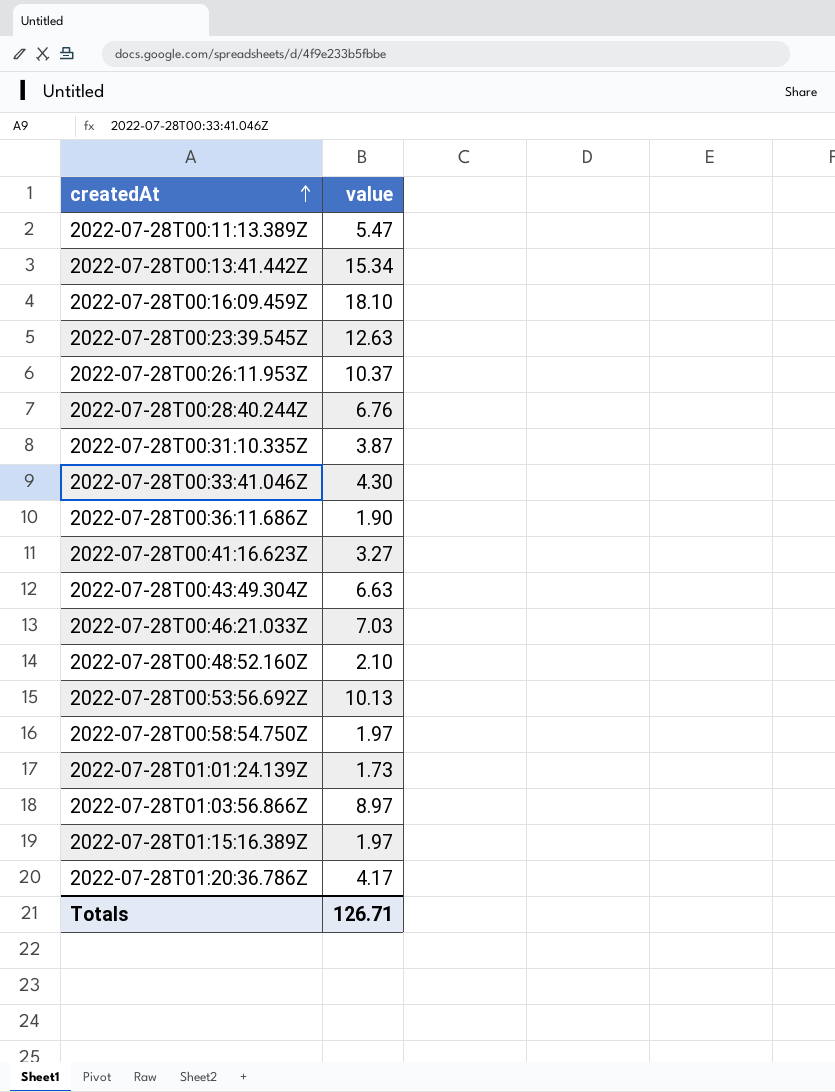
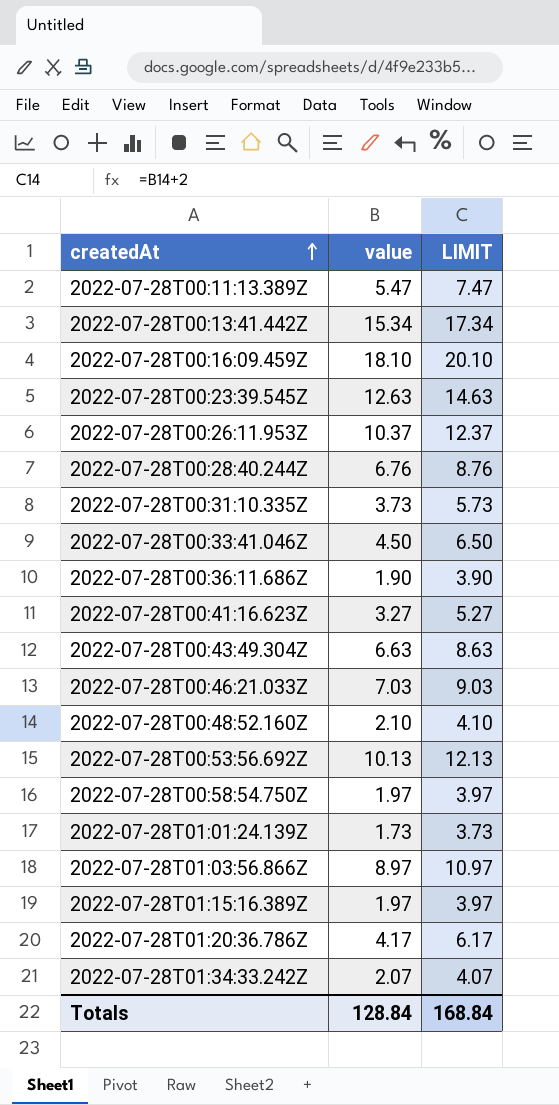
column LIMIT | formula: none -> [value] + 2
2022-07-28T00:31:10.335Z | value: 3.87 -> 3.73
2022-07-28T00:33:41.046Z | value: 4.30 -> 4.50
row 2022-07-28T01:34:33.242Z: none -> 2.07 | 4.07
Totals | value: 126.71 -> 128.84

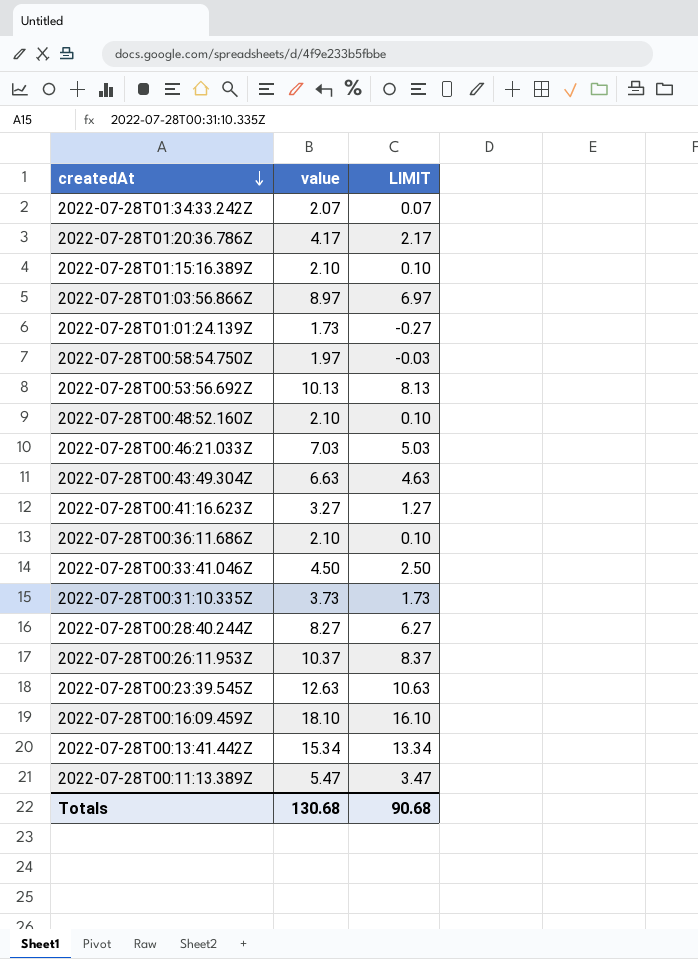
row order: createdAt ascending -> createdAt descending
column LIMIT | formula: [value] + 2 -> [value] - 2
2022-07-28T01:15:16.389Z | value: 1.97 -> 2.10
2022-07-28T00:36:11.686Z | value: 1.90 -> 2.10
2022-07-28T00:28:40.244Z | value: 6.76 -> 8.27
Totals | value: 128.84 -> 130.68
Totals | LIMIT: 168.84 -> 90.68

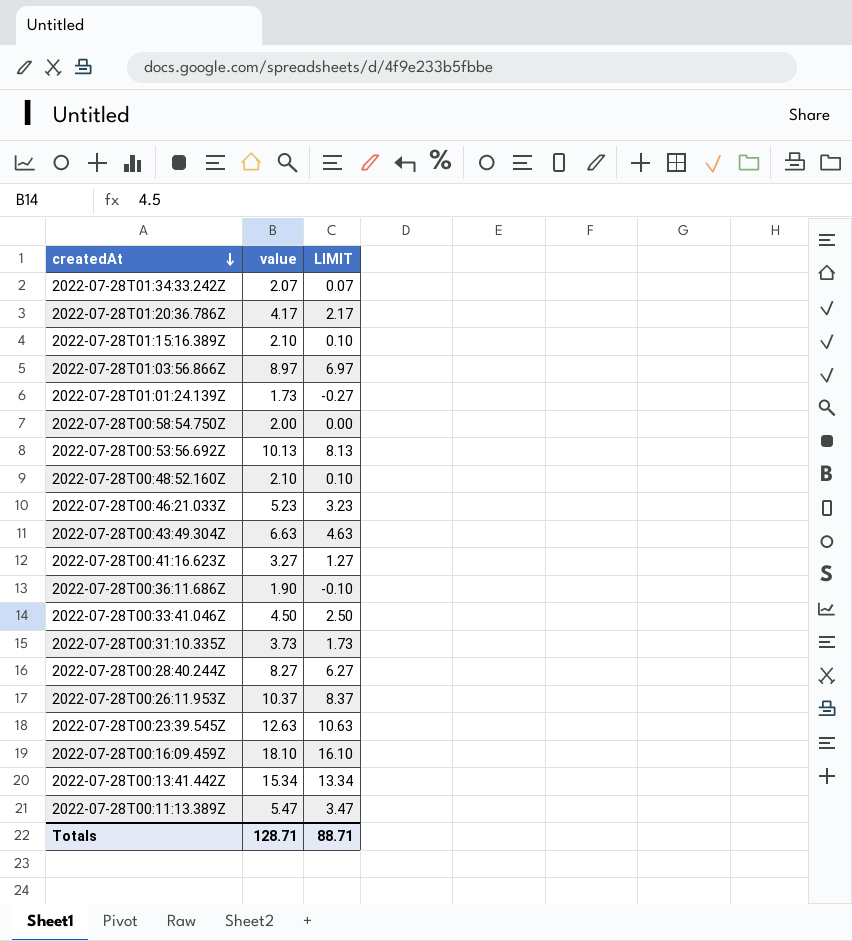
2022-07-28T00:58:54.750Z | value: 1.97 -> 2.00
2022-07-28T00:58:54.750Z | LIMIT: -0.03 -> 0.00
2022-07-28T00:46:21.033Z | value: 7.03 -> 5.23
2022-07-28T00:46:21.033Z | LIMIT: 5.03 -> 3.23
2022-07-28T00:36:11.686Z | value: 2.10 -> 1.90
2022-07-28T00:36:11.686Z | LIMIT: 0.10 -> -0.10
Totals | value: 130.68 -> 128.71
Totals | LIMIT: 90.68 -> 88.71

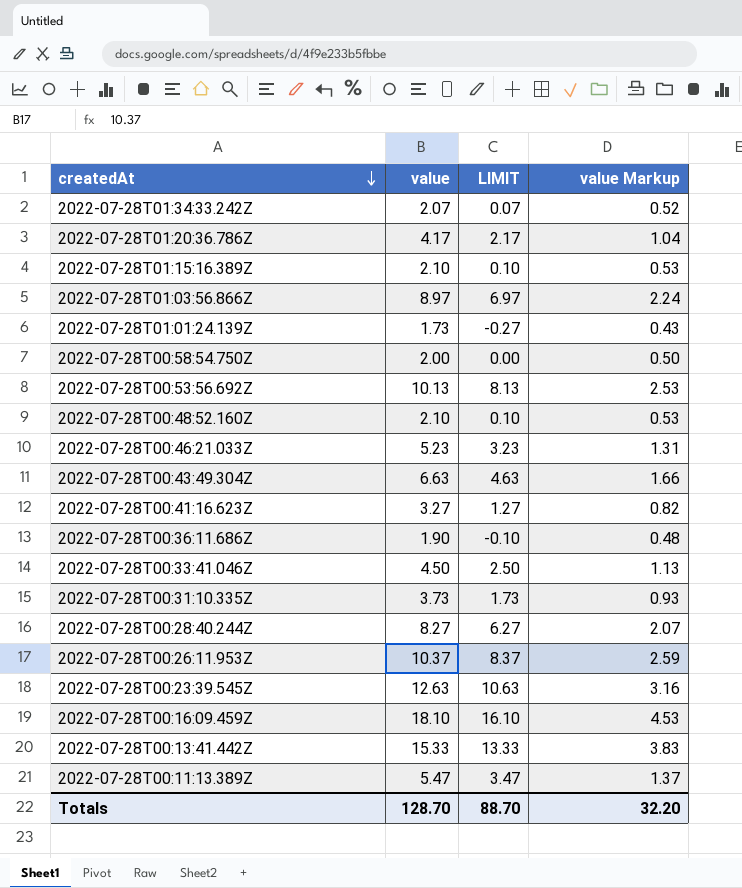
column value Markup | formula: none -> [value] * 0.25
2022-07-28T00:13:41.442Z | value: 15.34 -> 15.33
2022-07-28T00:13:41.442Z | LIMIT: 13.34 -> 13.33
Totals | value: 128.71 -> 128.70
Totals | LIMIT: 88.71 -> 88.70

